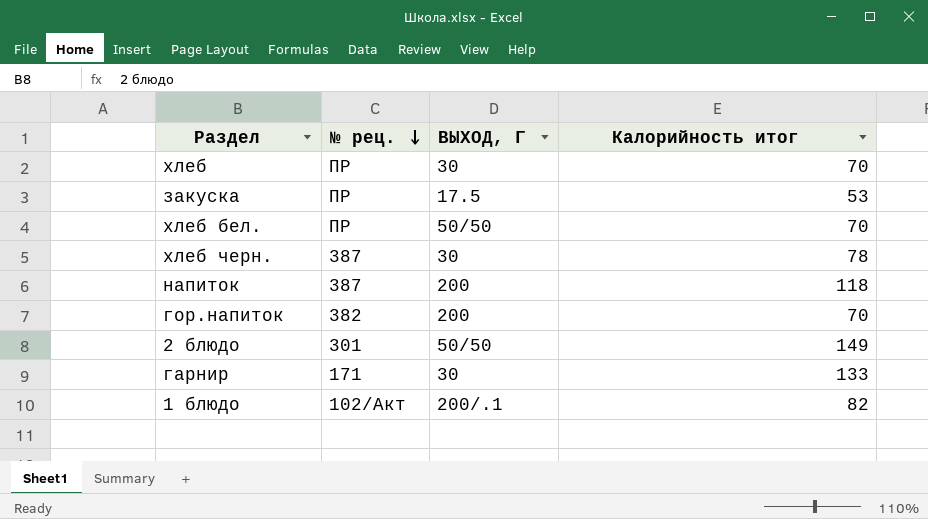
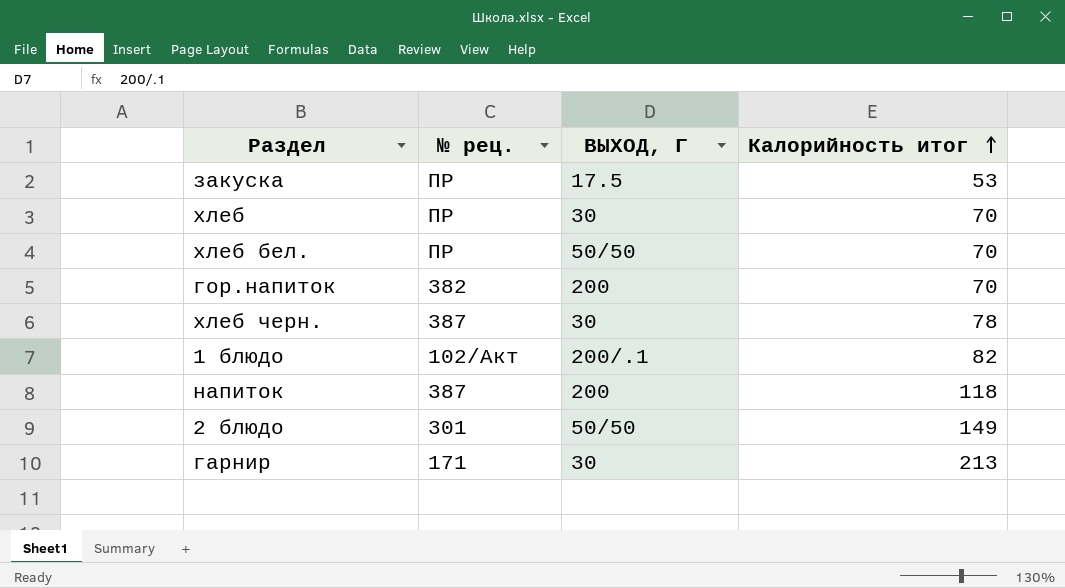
row order: № рец. descending -> Калорийность итог ascending
гарнир | Калорийность итог: 133 -> 213

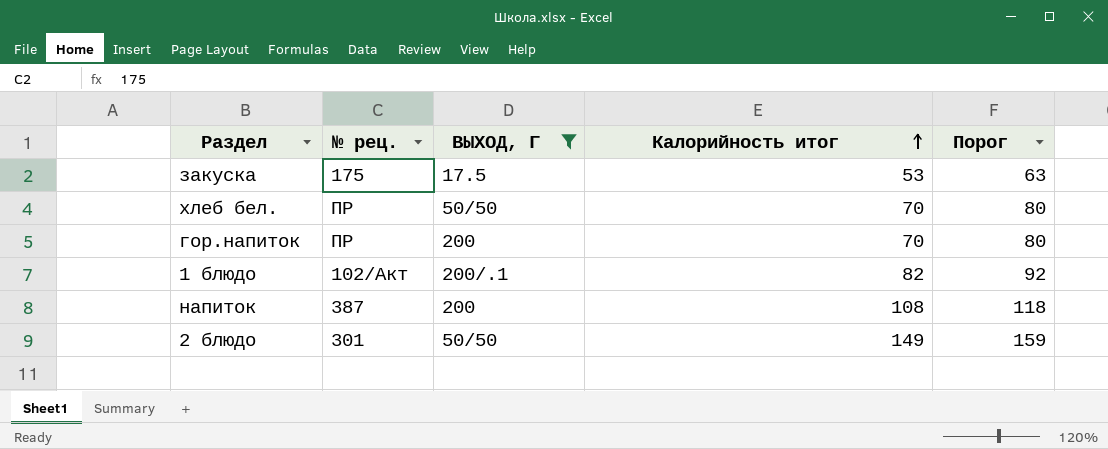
filter: none -> ВЫХОД, Г != 30
column Порог | formula: none -> [Калорийность итог] + 10
закуска | № рец.: ПР -> 175
гор.напиток | № рец.: 382 -> ПР
напиток | Калорийность итог: 118 -> 108

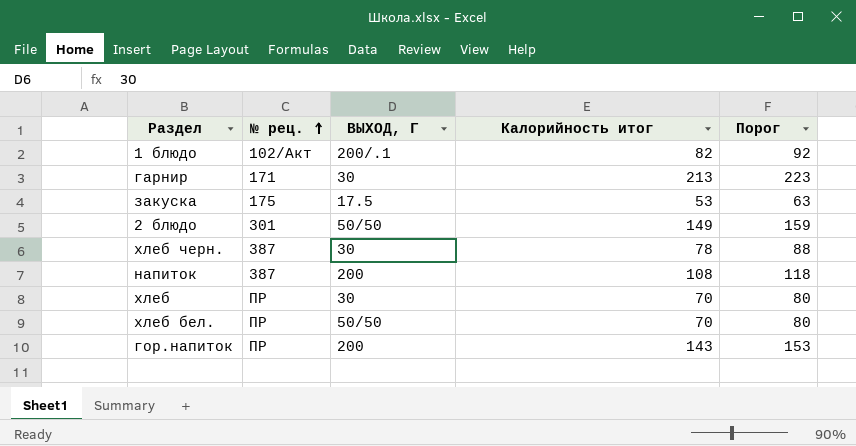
filter: ВЫХОД, Г != 30 -> none
row order: Калорийность итог ascending -> № рец. ascending
гор.напиток | Калорийность итог: 70 -> 143
гор.напиток | Порог: 80 -> 153

